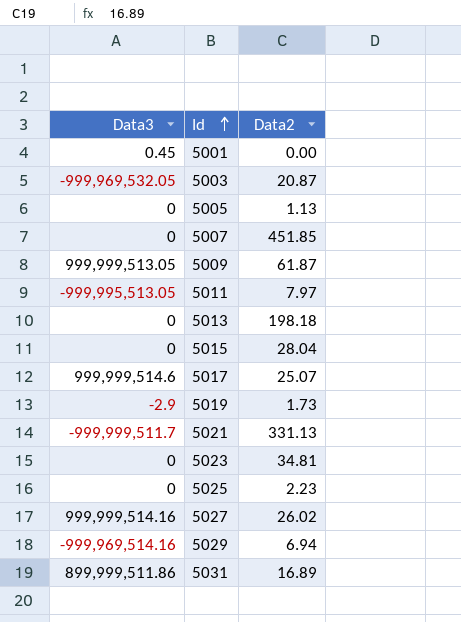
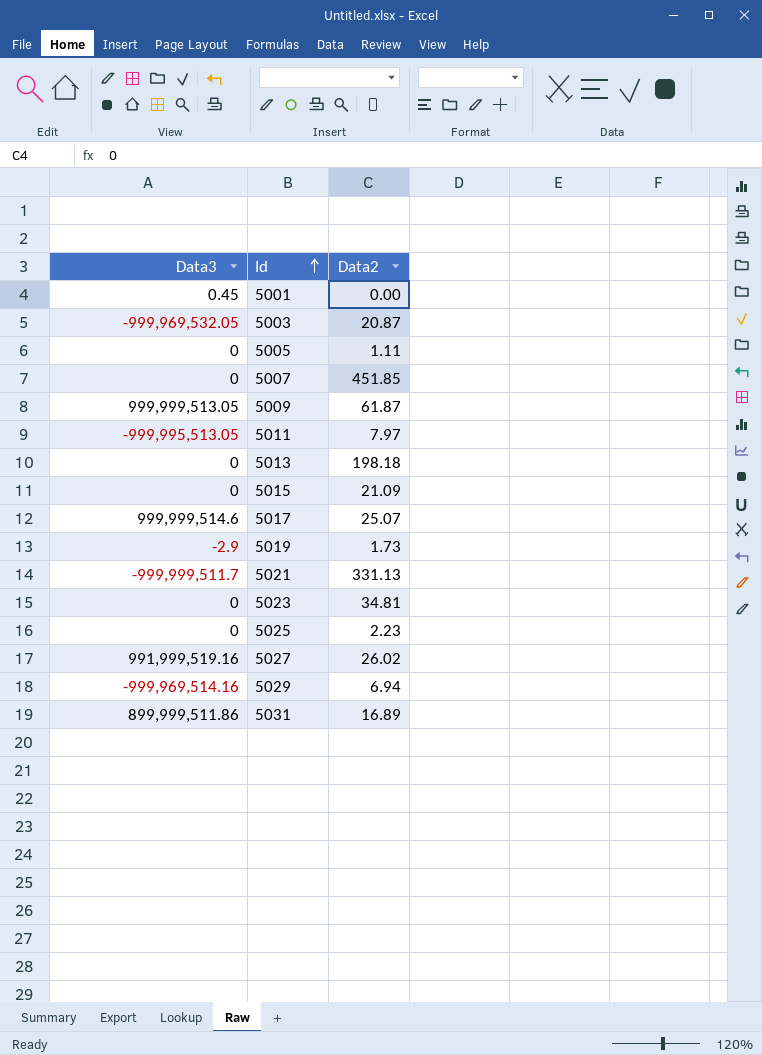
5005 | Data2: 1.13 -> 1.11
5015 | Data2: 28.04 -> 21.09
5027 | Data3: 999,999,514.16 -> 991,999,519.16

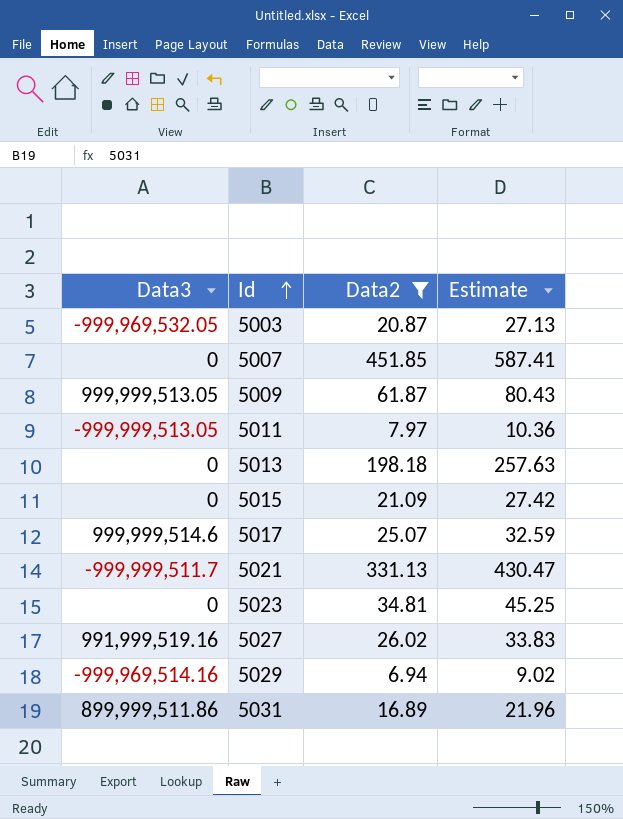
filter: none -> Data2 >= 6.94
column Estimate | formula: none -> [Data2] * 1.3
5011 | Data3: -999,995,513.05 -> -999,999,513.05

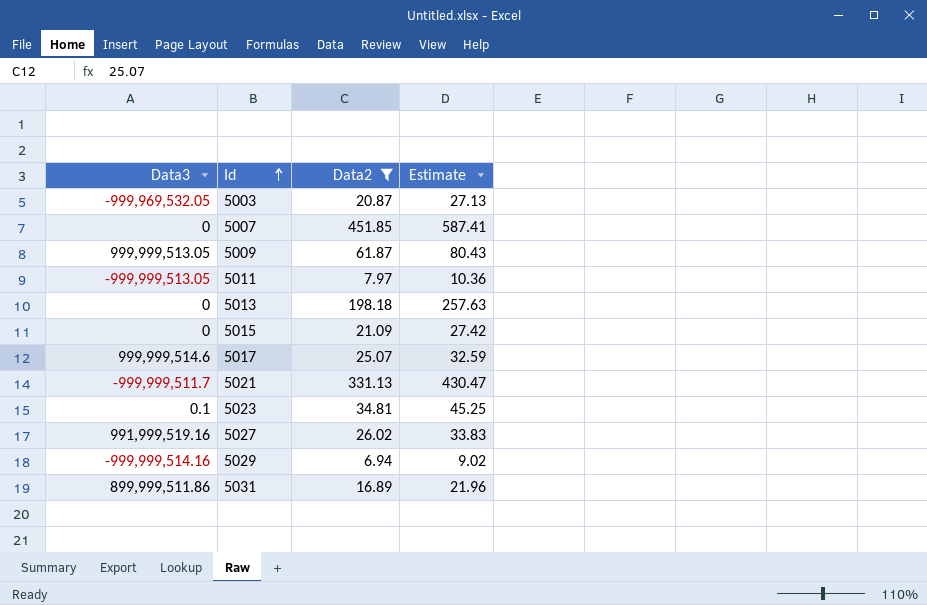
5023 | Data3: 0 -> 0.1
5029 | Data3: -999,969,514.16 -> -999,999,514.16

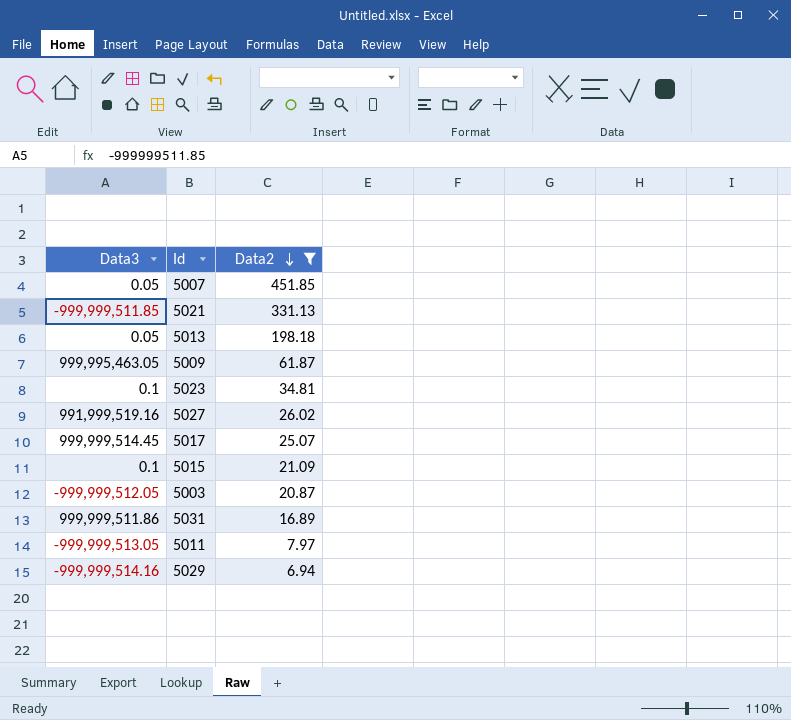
row order: Id ascending -> Data2 descending
column Estimate | formula: [Data2] * 1.3 -> none
5007 | Data3: 0 -> 0.05
5021 | Data3: -999,999,511.7 -> -999,999,511.85
5013 | Data3: 0 -> 0.05
5009 | Data3: 999,999,513.05 -> 999,995,463.05
5017 | Data3: 999,999,514.6 -> 999,999,514.45
5015 | Data3: 0 -> 0.1
5003 | Data3: -999,969,532.05 -> -999,999,512.05
5031 | Data3: 899,999,511.86 -> 999,999,511.86

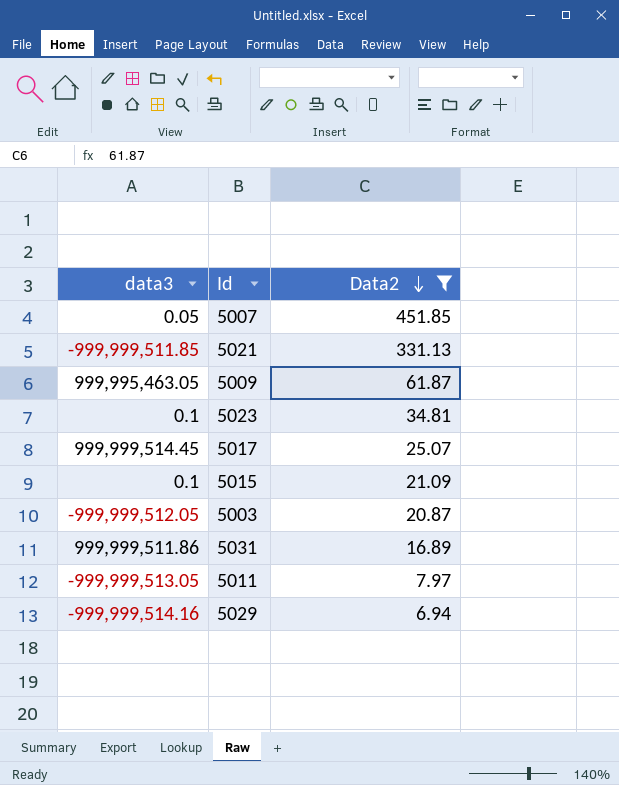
column name: Data3 -> data3
row 5013: 0.05 | 198.18 -> none
row 5027: 991,999,519.16 | 26.02 -> none

